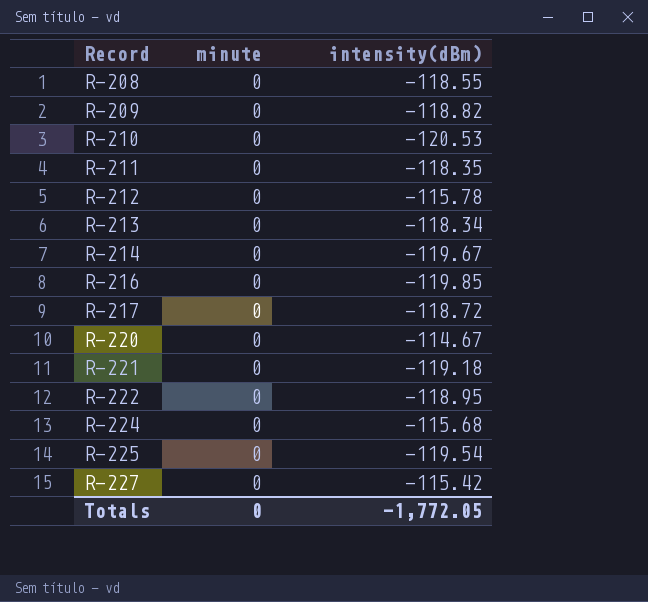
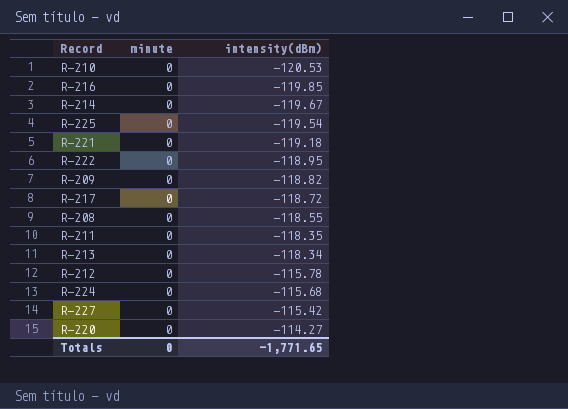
row order: Record ascending -> intensity(dBm) ascending
R-220 | intensity(dBm): -114.67 -> -114.27
Totals | intensity(dBm): -1,772.05 -> -1,771.65

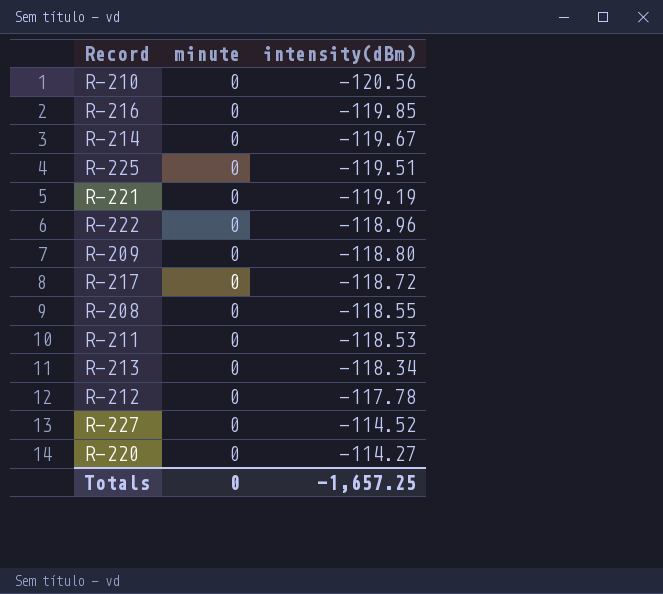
row R-224: 0 | -115.68 -> none
R-210 | intensity(dBm): -120.53 -> -120.56
R-225 | intensity(dBm): -119.54 -> -119.51
R-221 | intensity(dBm): -119.18 -> -119.19
R-222 | intensity(dBm): -118.95 -> -118.96
R-209 | intensity(dBm): -118.82 -> -118.80
R-211 | intensity(dBm): -118.35 -> -118.53
R-212 | intensity(dBm): -115.78 -> -117.78
R-227 | intensity(dBm): -115.42 -> -114.52
Totals | intensity(dBm): -1,771.65 -> -1,657.25

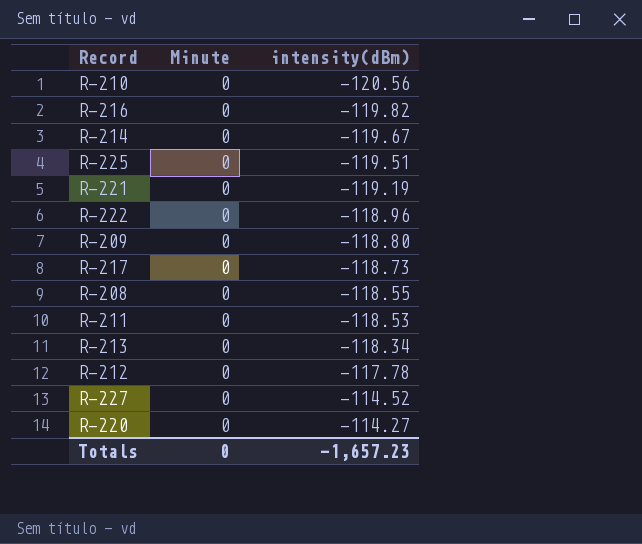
column name: minute -> Minute
R-216 | intensity(dBm): -119.85 -> -119.82
R-217 | intensity(dBm): -118.72 -> -118.73
Totals | intensity(dBm): -1,657.25 -> -1,657.23

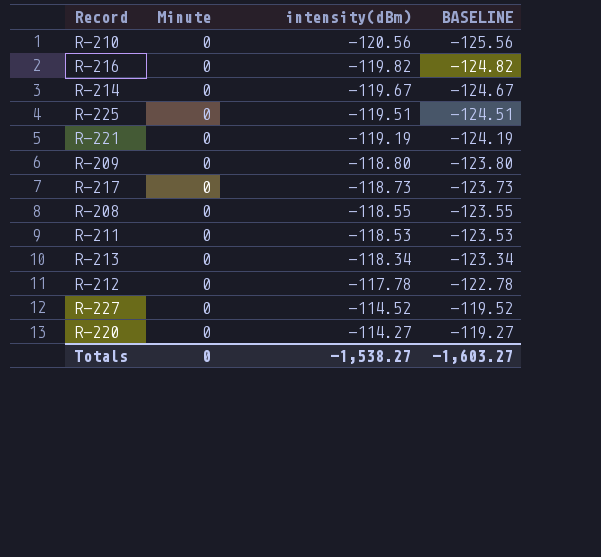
column BASELINE | formula: none -> [intensity(dBm)] - 5
row R-222: 0 | -118.96 -> none
Totals | intensity(dBm): -1,657.23 -> -1,538.27

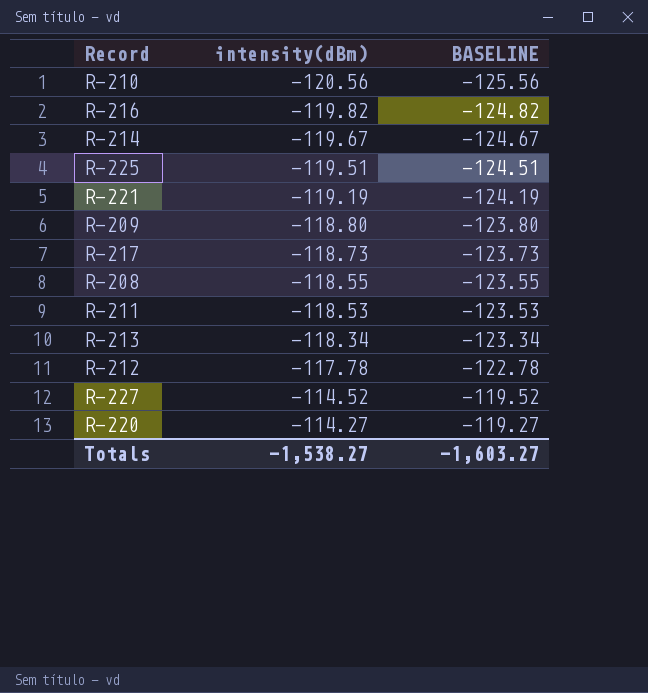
column Minute | position: 2 -> none

